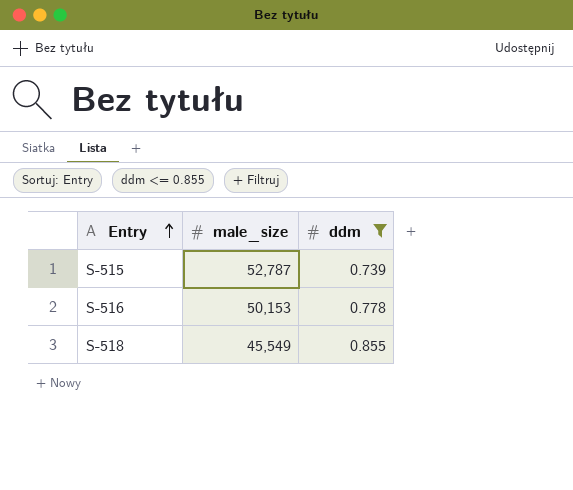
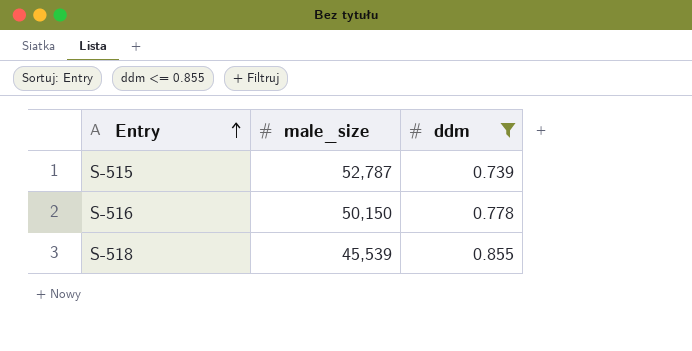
S-516 | male_size: 50,153 -> 50,150
S-518 | male_size: 45,549 -> 45,539

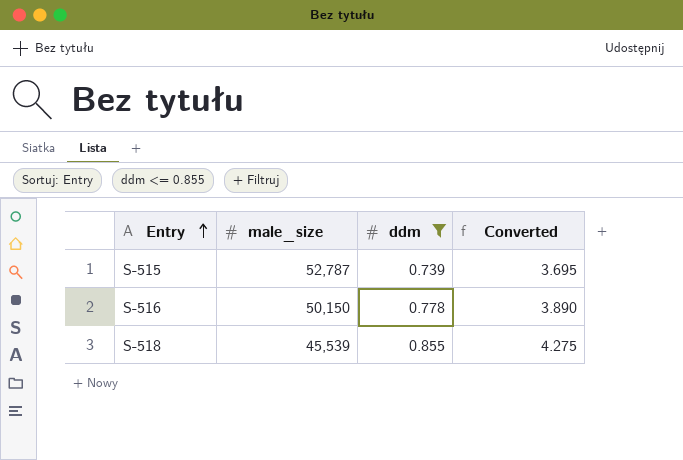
column Converted | formula: none -> [ddm] * 5

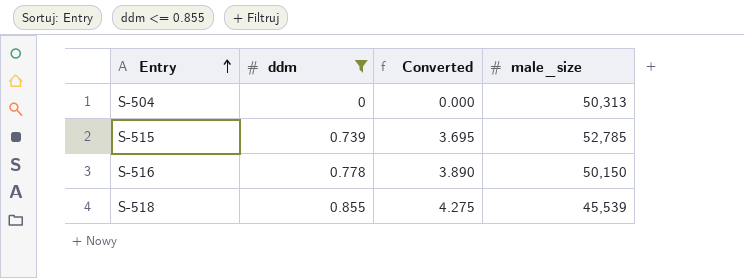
column male_size | position: 2 -> 4
row S-504: none -> 0 | 0.000 | 50,313
S-515 | male_size: 52,787 -> 52,785

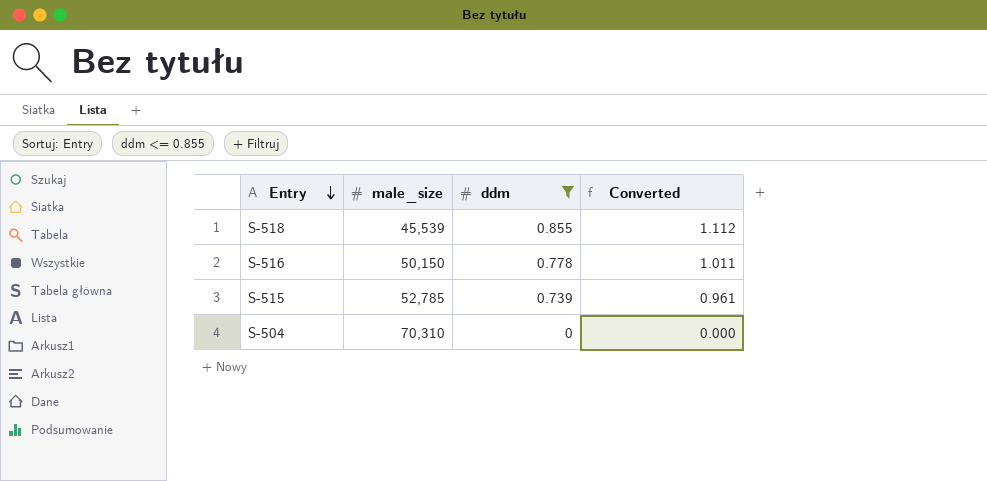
row order: Entry ascending -> Entry descending
column male_size | position: 4 -> 2
column Converted | formula: [ddm] * 5 -> [ddm] * 1.3
S-504 | male_size: 50,313 -> 70,310

